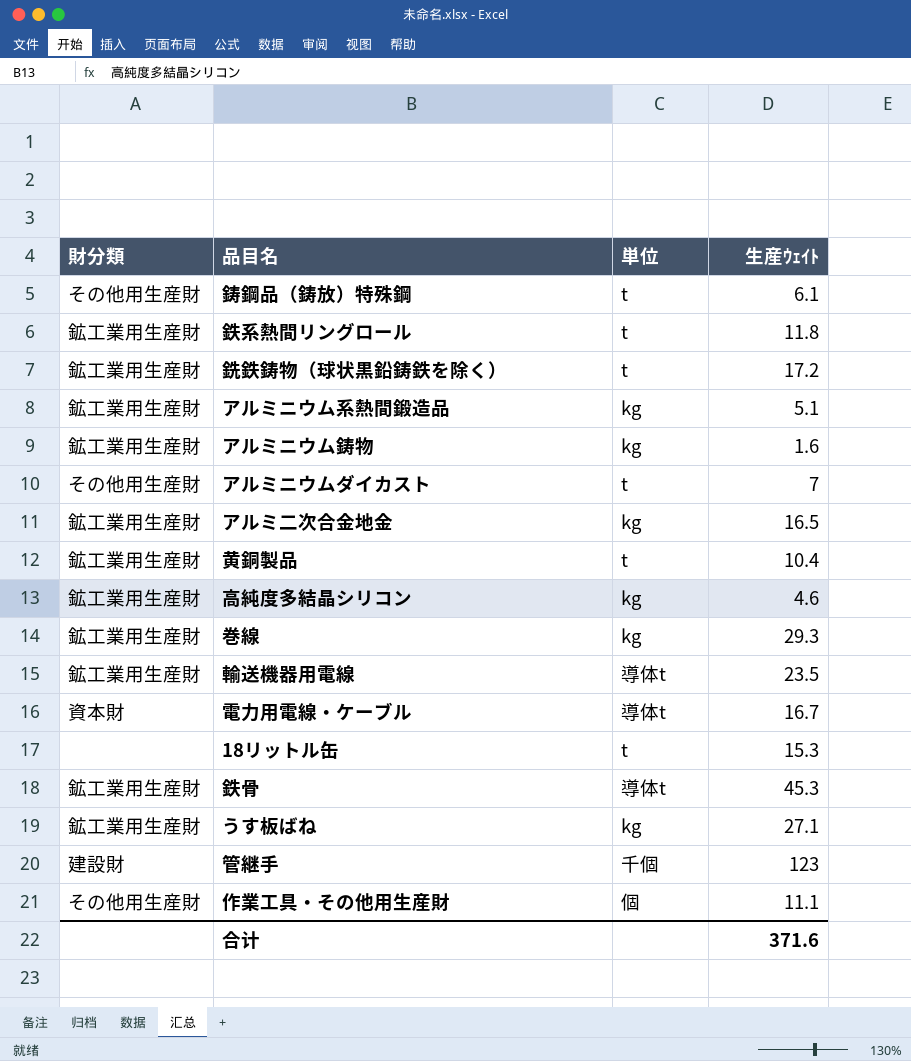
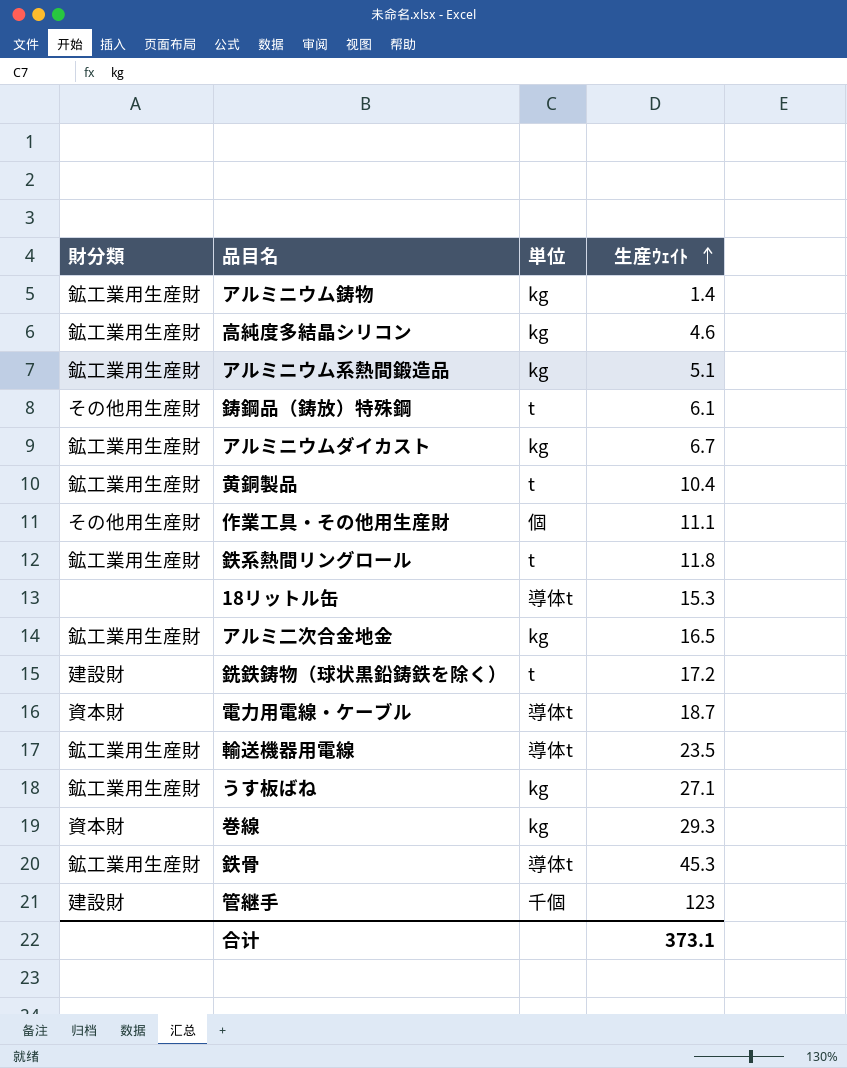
row order: none -> 生産ｳｪｲﾄ ascending
アルミニウム鋳物 | 生産ｳｪｲﾄ: 1.6 -> 1.4
アルミニウムダイカスト | 財分類: その他用生産財 -> 鉱工業用生産財
アルミニウムダイカスト | 単位: t -> kg
アルミニウムダイカスト | 生産ｳｪｲﾄ: 7 -> 6.7
18リットル缶 | 単位: t -> 導体t
銑鉄鋳物（球状黒鉛鋳鉄を除く） | 財分類: 鉱工業用生産財 -> 建設財
電力用電線・ケーブル | 生産ｳｪｲﾄ: 16.7 -> 18.7
巻線 | 財分類: 鉱工業用生産財 -> 資本財
合计 | 生産ｳｪｲﾄ: 371.6 -> 373.1

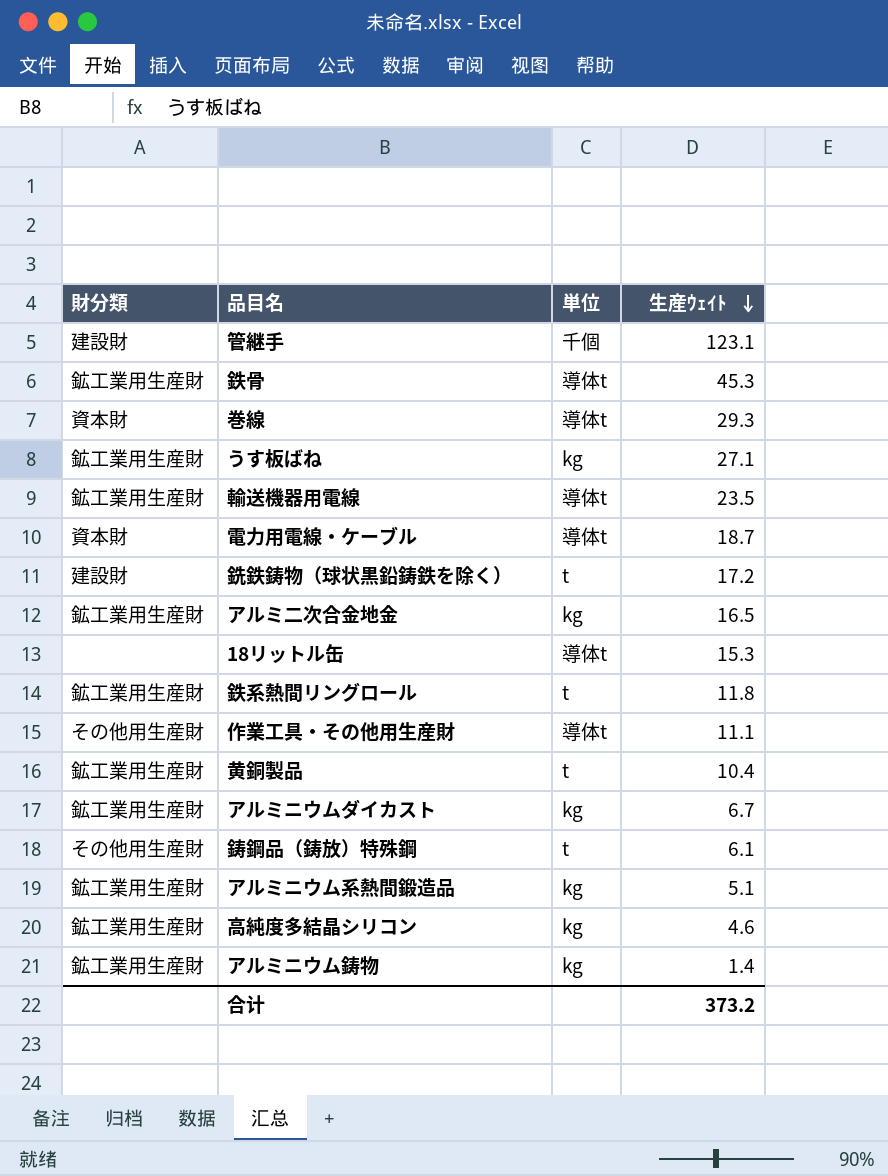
row order: 生産ｳｪｲﾄ ascending -> 生産ｳｪｲﾄ descending
管継手 | 生産ｳｪｲﾄ: 123 -> 123.1
巻線 | 単位: kg -> 導体t
作業工具・その他用生産財 | 単位: 個 -> 導体t
合计 | 生産ｳｪｲﾄ: 373.1 -> 373.2

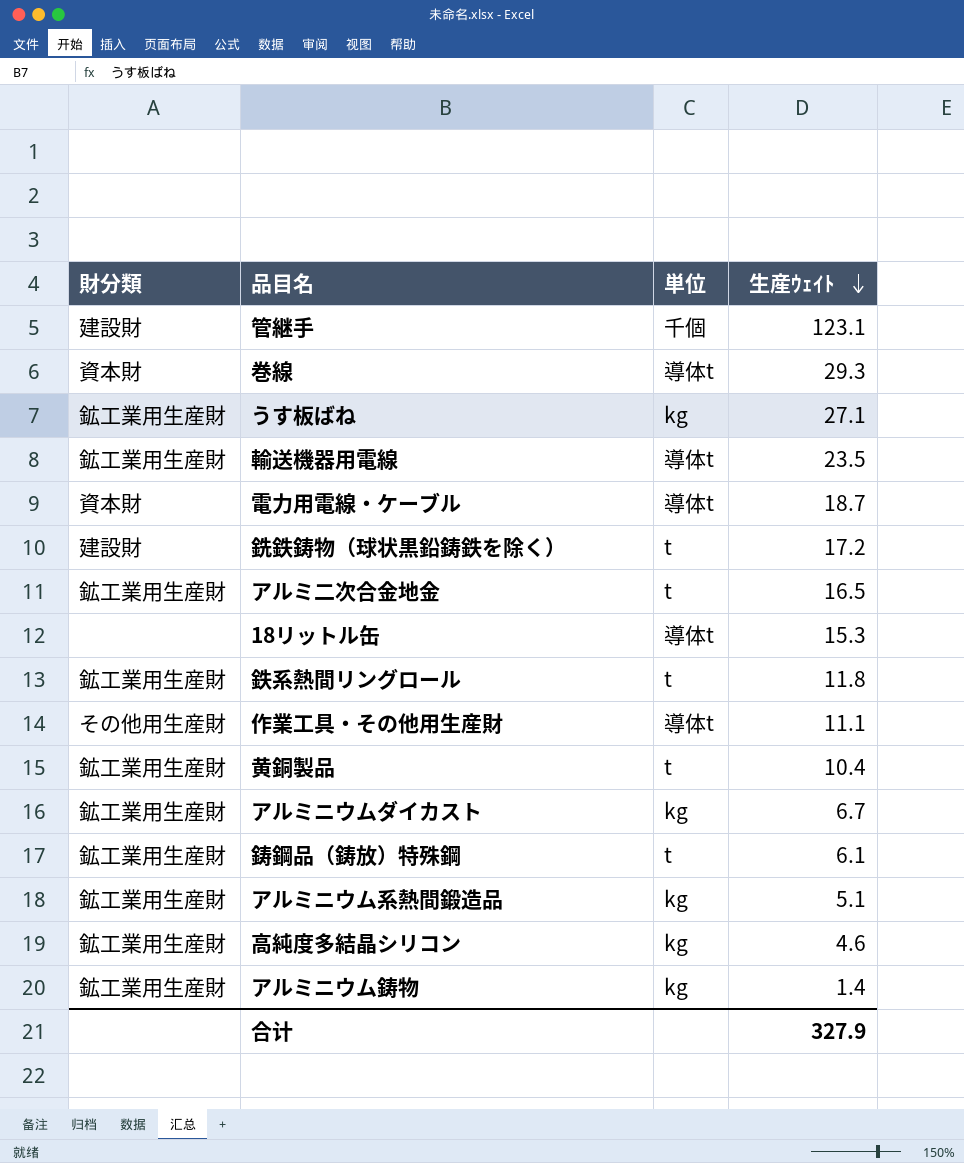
row 鉄骨: 鉱工業用生産財 | 導体t | 45.3 -> none
アルミ二次合金地金 | 単位: kg -> t
鋳鋼品（鋳放）特殊鋼 | 財分類: その他用生産財 -> 鉱工業用生産財
合计 | 生産ｳｪｲﾄ: 373.2 -> 327.9

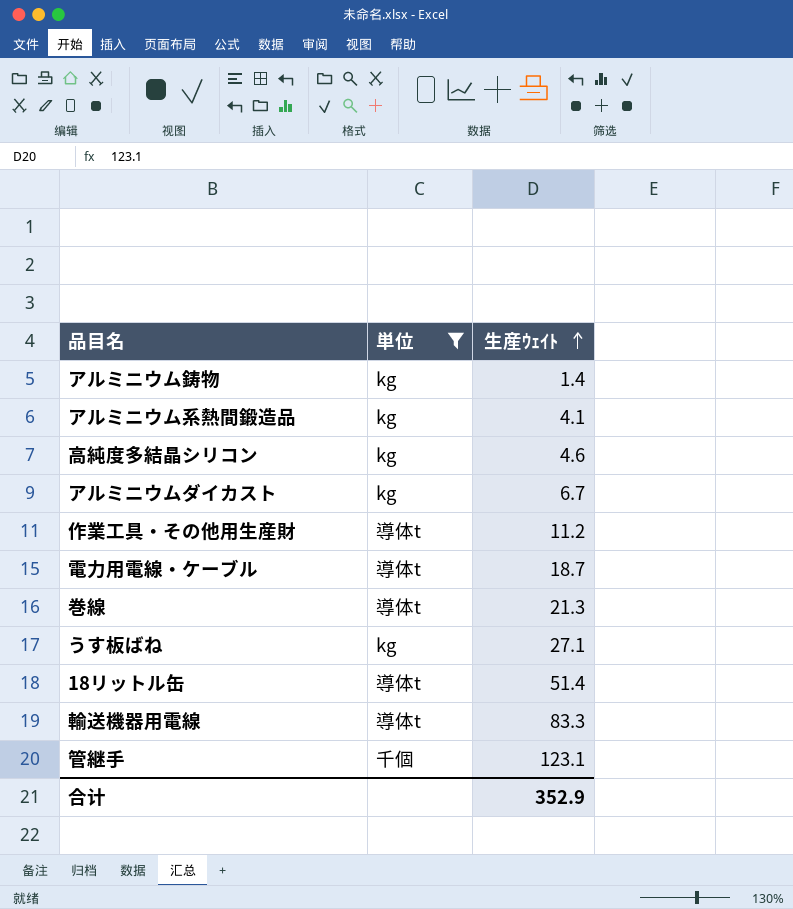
filter: none -> 単位 != t
row order: 生産ｳｪｲﾄ descending -> 生産ｳｪｲﾄ ascending
column 財分類 | position: 1 -> none
アルミニウム系熱間鍛造品 | 生産ｳｪｲﾄ: 5.1 -> 4.1
作業工具・その他用生産財 | 生産ｳｪｲﾄ: 11.1 -> 11.2
巻線 | 生産ｳｪｲﾄ: 29.3 -> 21.3
18リットル缶 | 生産ｳｪｲﾄ: 15.3 -> 51.4
輸送機器用電線 | 生産ｳｪｲﾄ: 23.5 -> 83.3
合计 | 生産ｳｪｲﾄ: 327.9 -> 352.9

